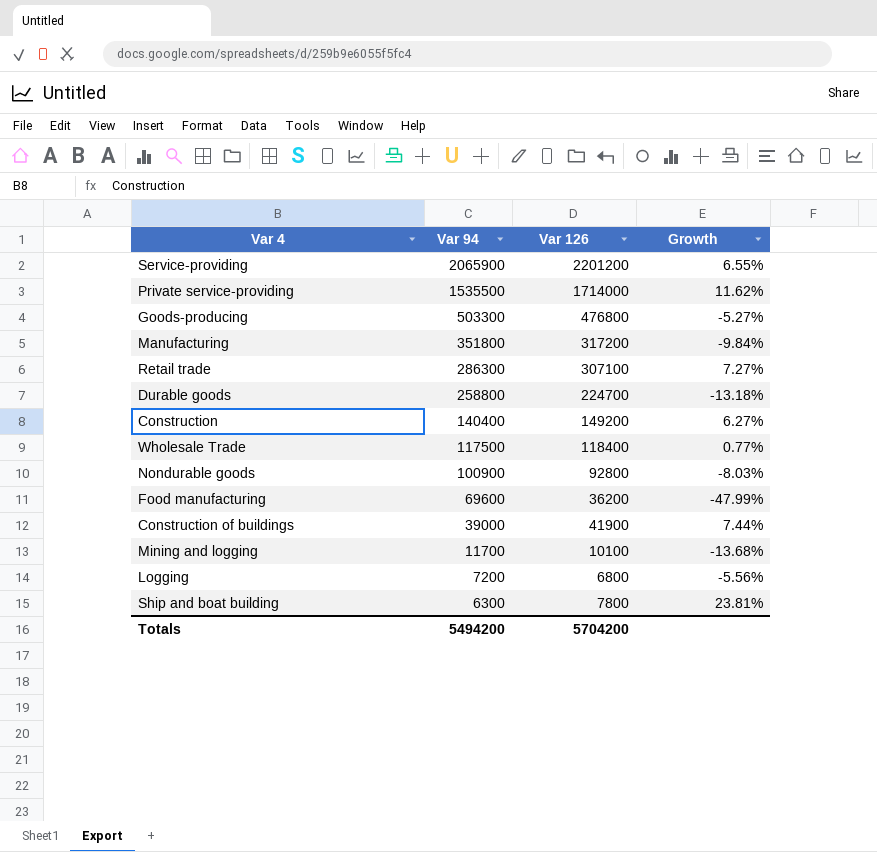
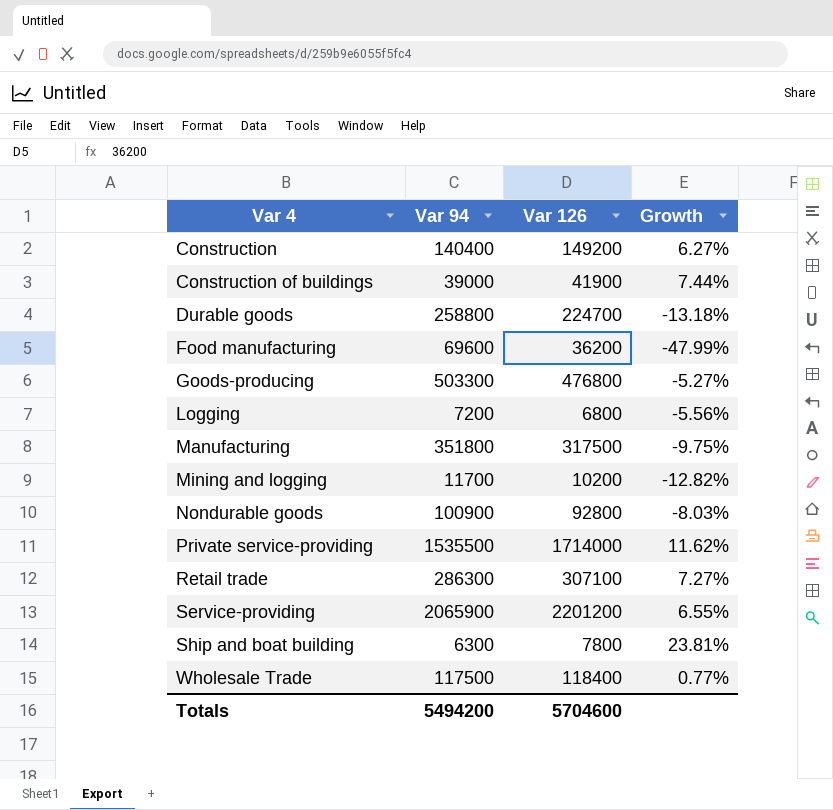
row order: Var 94 descending -> Var 4 ascending
Manufacturing | Var 126: 317200 -> 317500
Manufacturing | Growth: -9.84% -> -9.75%
Mining and logging | Var 126: 10100 -> 10200
Mining and logging | Growth: -13.68% -> -12.82%
Totals | Var 126: 5704200 -> 5704600

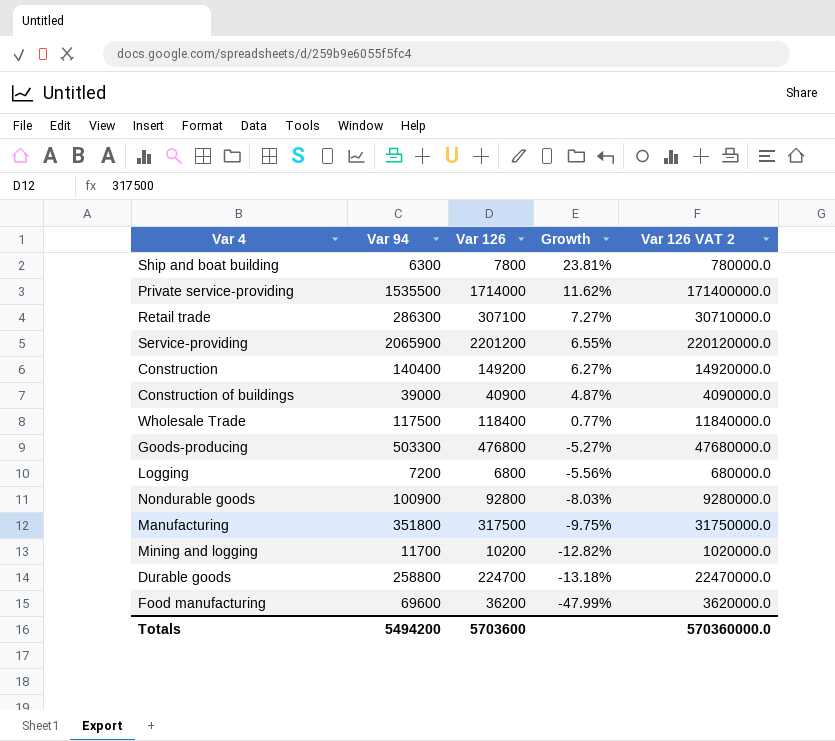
row order: Var 4 ascending -> Growth descending
column Var 126 VAT 2 | formula: none -> [Var 126] * 100
Construction of buildings | Var 126: 41900 -> 40900
Construction of buildings | Growth: 7.44% -> 4.87%
Totals | Var 126: 5704600 -> 5703600

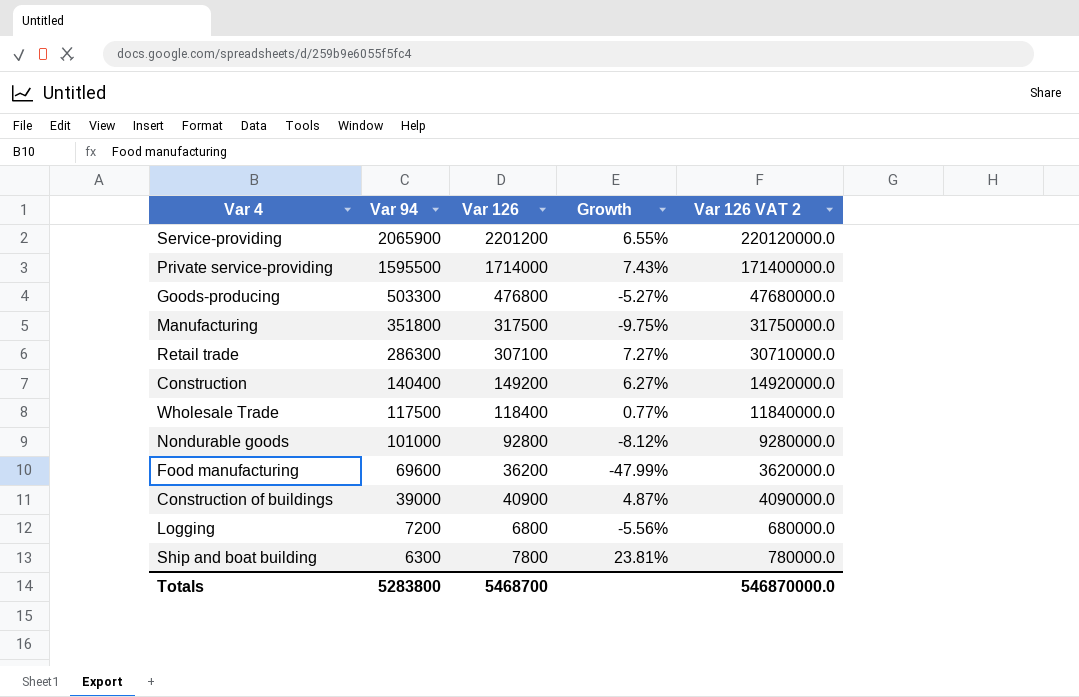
row order: Growth descending -> Var 94 descending
row Mining and logging: 11700 | 10200 | -12.82% | 1020000.0 -> none
row Durable goods: 258800 | 224700 | -13.18% | 22470000.0 -> none
Private service-providing | Var 94: 1535500 -> 1595500
Private service-providing | Growth: 11.62% -> 7.43%
Nondurable goods | Var 94: 100900 -> 101000
Nondurable goods | Growth: -8.03% -> -8.12%
Totals | Var 94: 5494200 -> 5283800
Totals | Var 126: 5703600 -> 5468700
Totals | Var 126 VAT 2: 570360000.0 -> 546870000.0

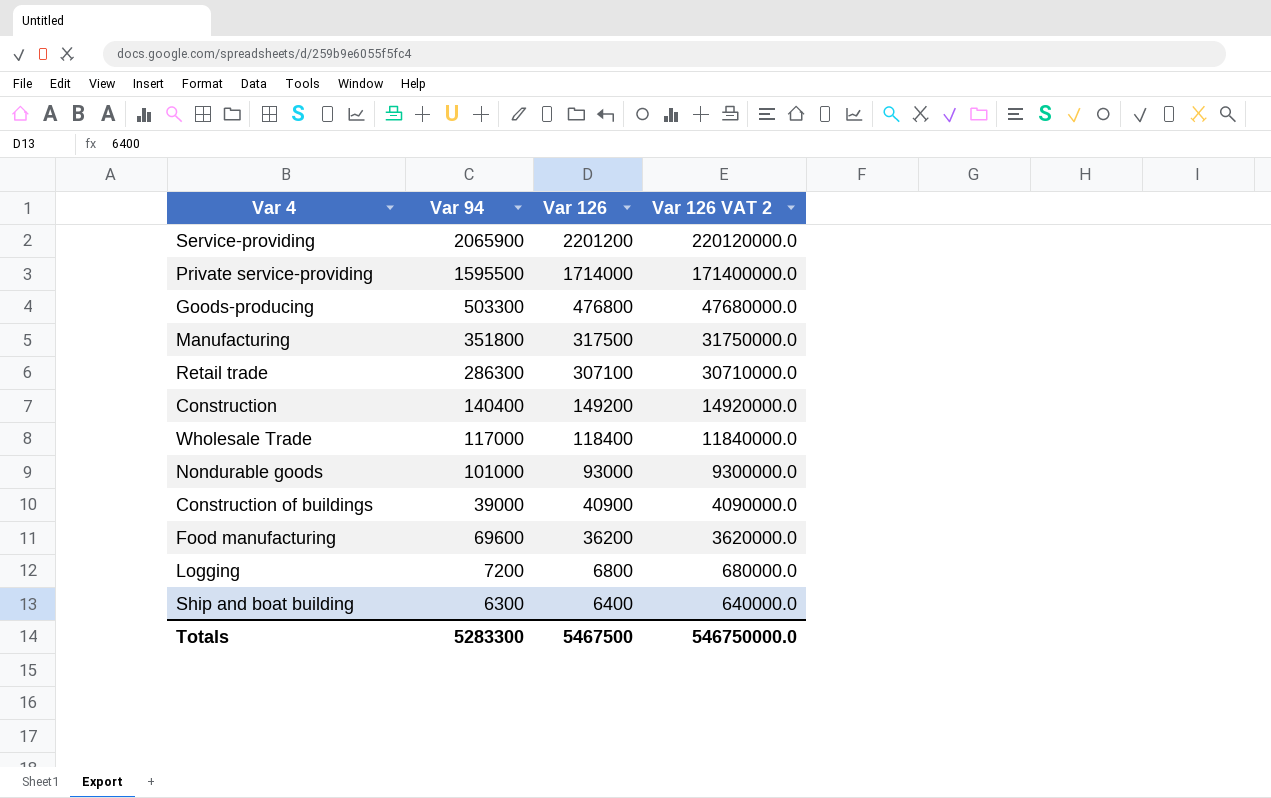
row order: Var 94 descending -> Var 126 descending
column Growth | formula: ([Var 126] - [Var 94]) / [Var 94] -> none
Wholesale Trade | Var 94: 117500 -> 117000
Nondurable goods | Var 126: 92800 -> 93000
Nondurable goods | Var 126 VAT 2: 9280000.0 -> 9300000.0
Ship and boat building | Var 126: 7800 -> 6400
Ship and boat building | Var 126 VAT 2: 780000.0 -> 640000.0
Totals | Var 94: 5283800 -> 5283300
Totals | Var 126: 5468700 -> 5467500
Totals | Var 126 VAT 2: 546870000.0 -> 546750000.0

